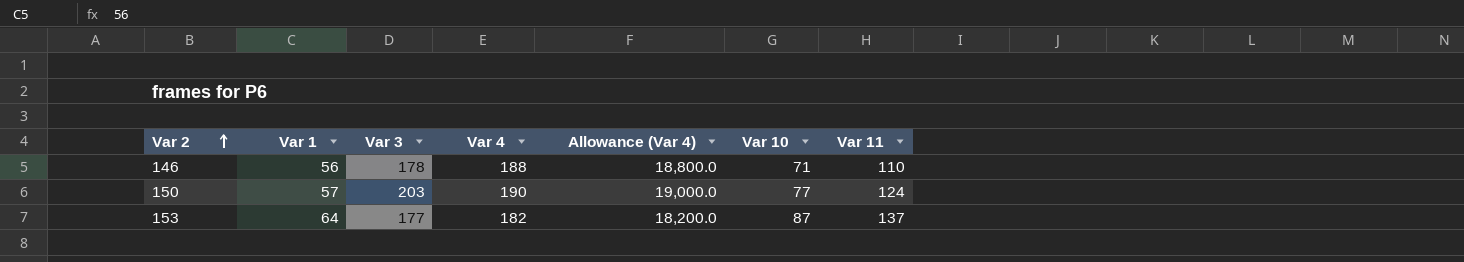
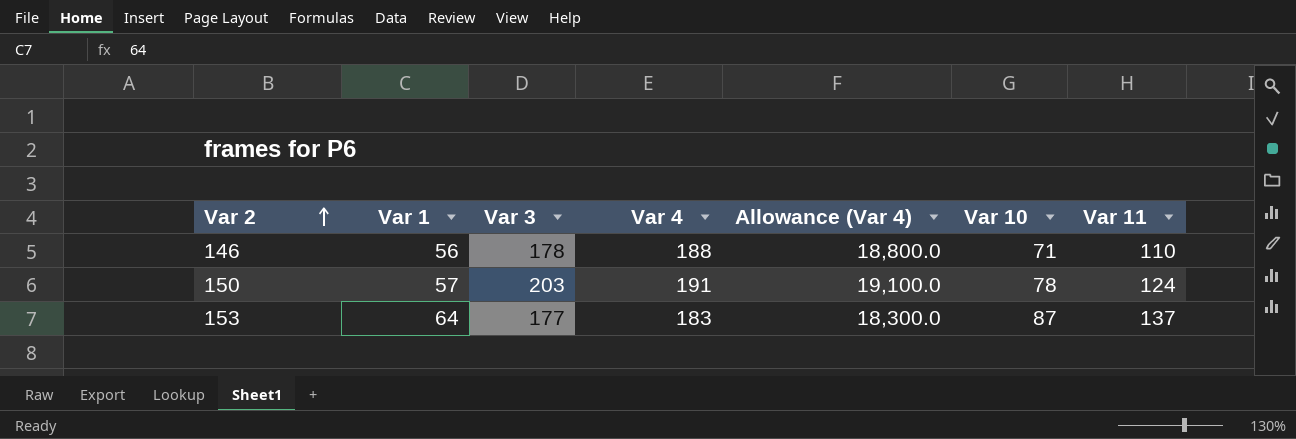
150 | Var 4: 190 -> 191
150 | Allowance (Var 4): 19,000.0 -> 19,100.0
150 | Var 10: 77 -> 78
153 | Var 4: 182 -> 183
153 | Allowance (Var 4): 18,200.0 -> 18,300.0

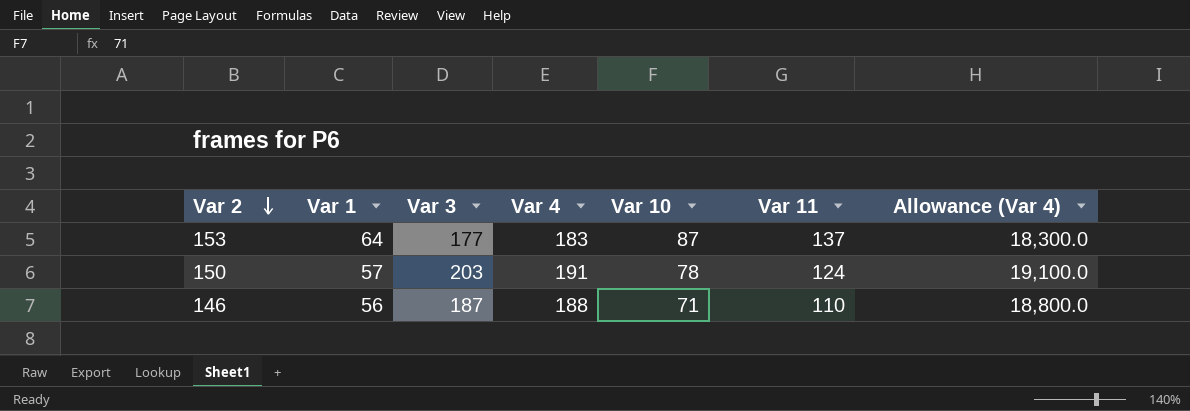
row order: Var 2 ascending -> Var 2 descending
column Allowance (Var 4) | position: 5 -> 7
146 | Var 3: 178 -> 187

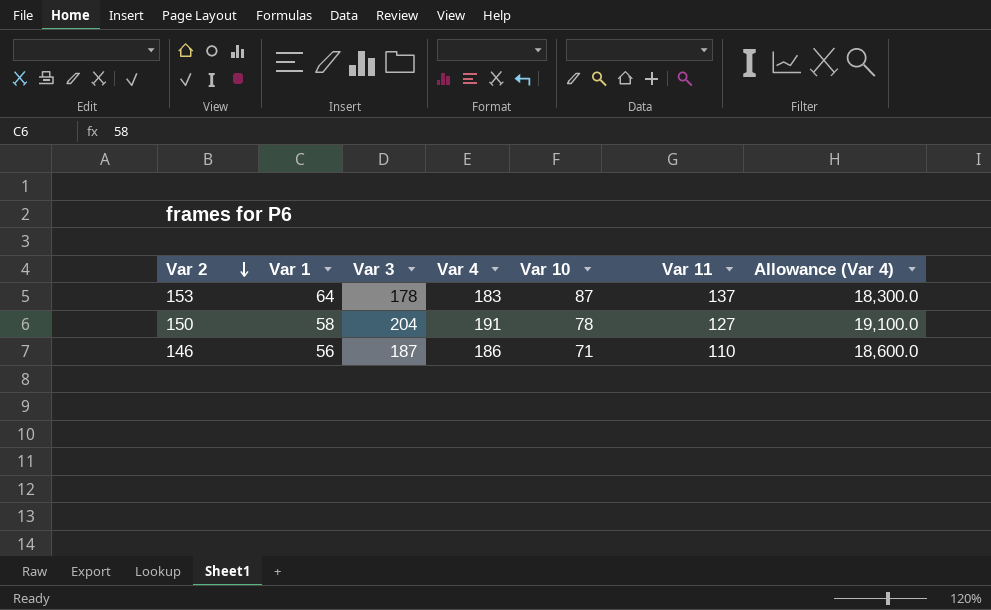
153 | Var 3: 177 -> 178
150 | Var 1: 57 -> 58
150 | Var 3: 203 -> 204
150 | Var 11: 124 -> 127
146 | Var 4: 188 -> 186
146 | Allowance (Var 4): 18,800.0 -> 18,600.0

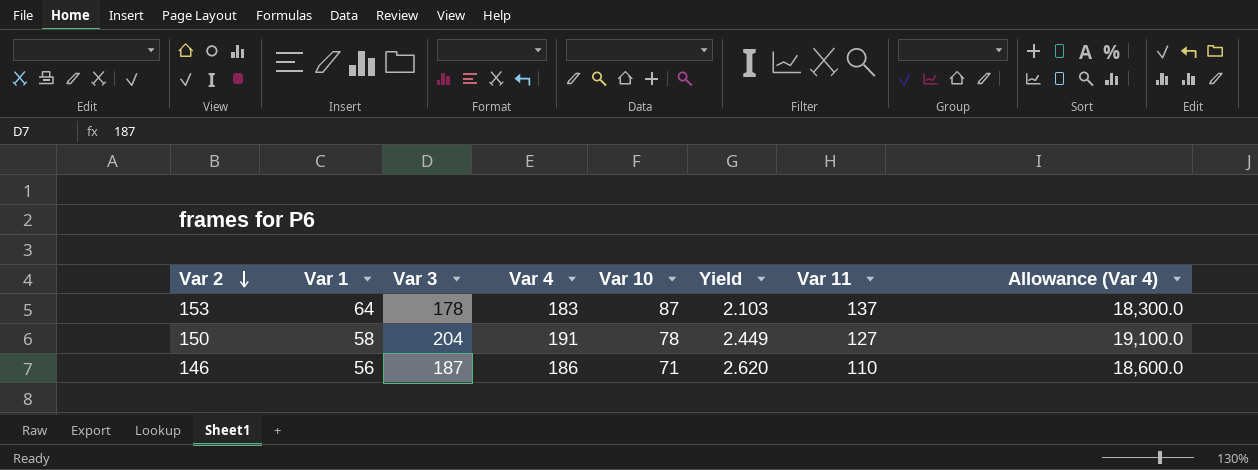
column Yield | formula: none -> [Var 4] / [Var 10]

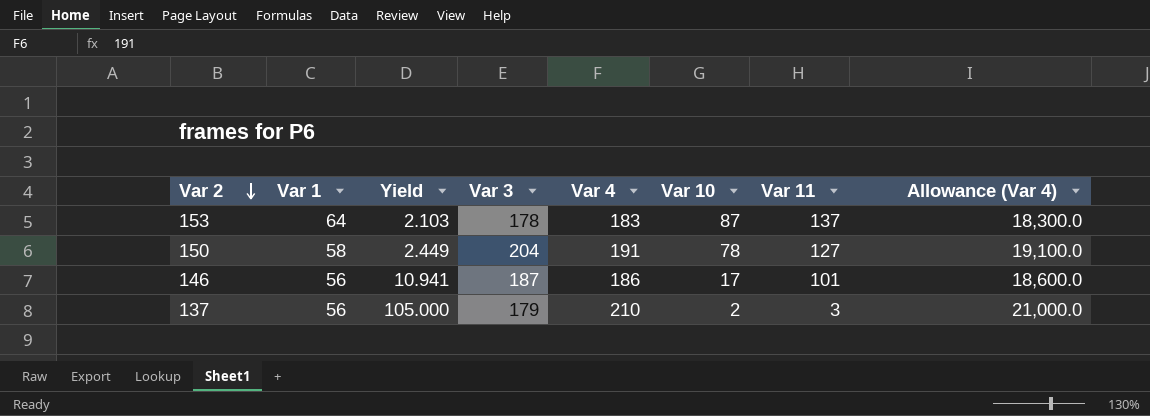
column Yield | position: 6 -> 3
146 | Yield: 2.620 -> 10.941
146 | Var 10: 71 -> 17
146 | Var 11: 110 -> 101
row 137: none -> 56 | 105.000 | 179 | 210 | 2 | 3 | 21,000.0

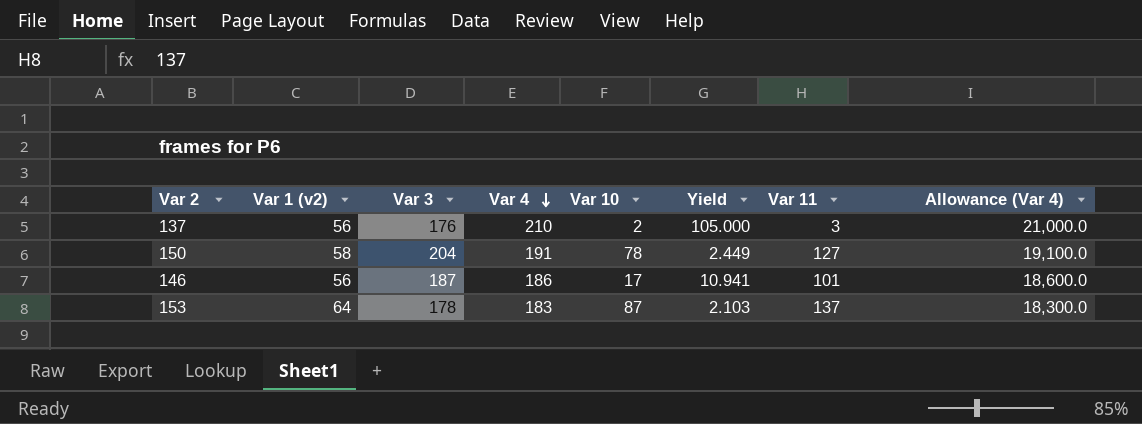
row order: Var 2 descending -> Var 4 descending
column name: Var 1 -> Var 1 (v2)
column Yield | position: 3 -> 6
137 | Var 3: 179 -> 176

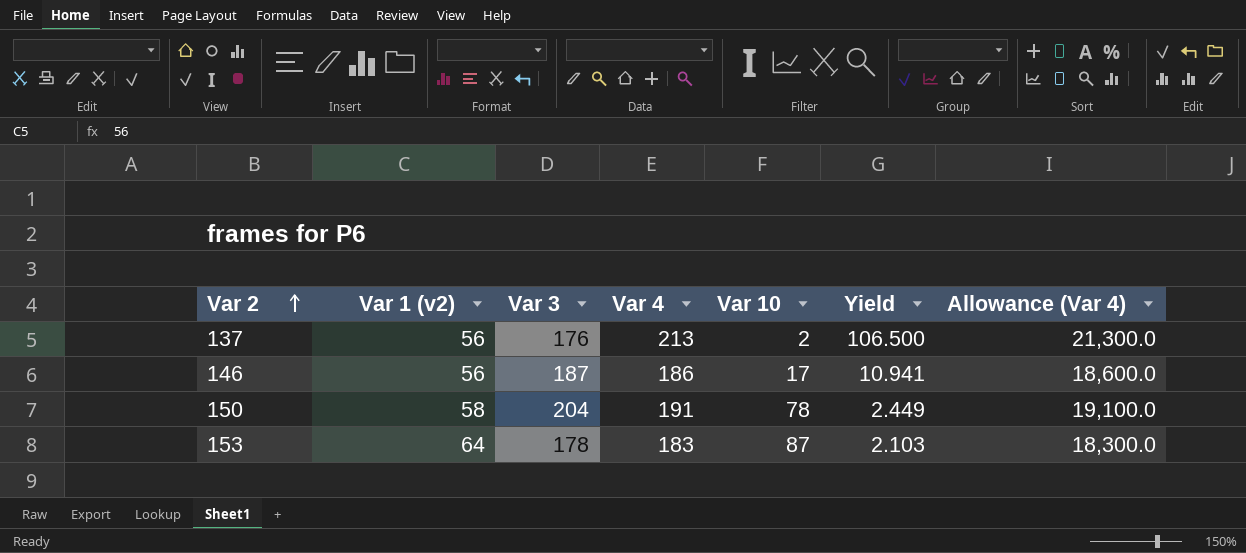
row order: Var 4 descending -> Var 2 ascending
column Var 11 | position: 7 -> none
137 | Var 4: 210 -> 213
137 | Yield: 105.000 -> 106.500
137 | Allowance (Var 4): 21,000.0 -> 21,300.0

